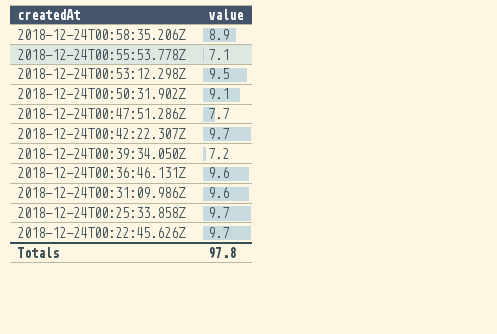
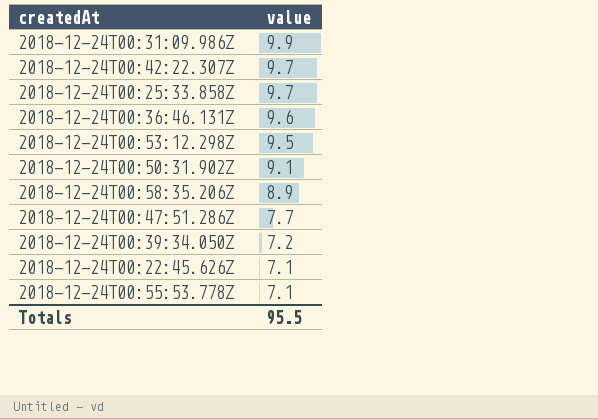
row order: createdAt descending -> value descending
2018-12-24T00:31:09.986Z | value: 9.6 -> 9.9
2018-12-24T00:22:45.626Z | value: 9.7 -> 7.1
Totals | value: 97.8 -> 95.5

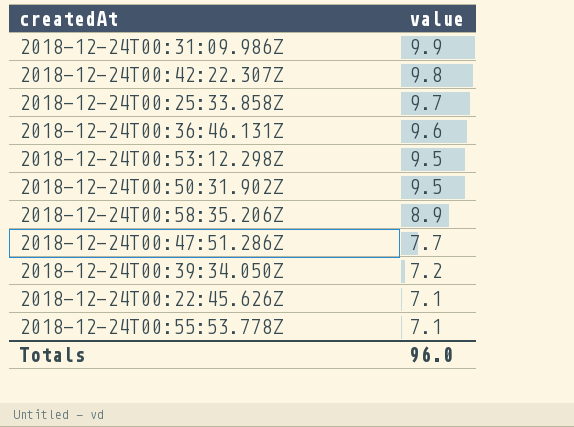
2018-12-24T00:42:22.307Z | value: 9.7 -> 9.8
2018-12-24T00:50:31.902Z | value: 9.1 -> 9.5
Totals | value: 95.5 -> 96.0

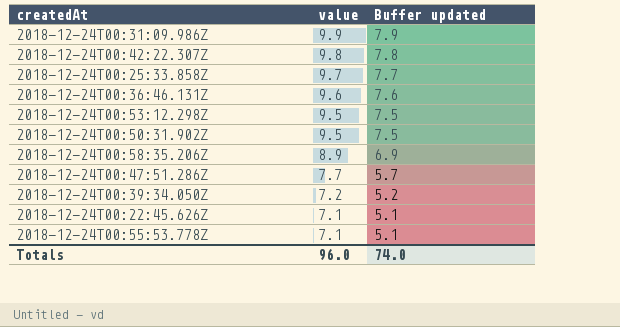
column Buffer updated | formula: none -> [value] - 2

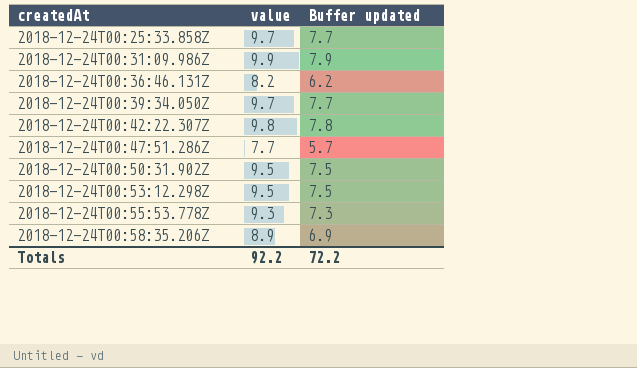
row order: value descending -> createdAt ascending
row 2018-12-24T00:22:45.626Z: 7.1 | 5.1 -> none
2018-12-24T00:36:46.131Z | value: 9.6 -> 8.2
2018-12-24T00:36:46.131Z | Buffer updated: 7.6 -> 6.2
2018-12-24T00:39:34.050Z | value: 7.2 -> 9.7
2018-12-24T00:39:34.050Z | Buffer updated: 5.2 -> 7.7
2018-12-24T00:55:53.778Z | value: 7.1 -> 9.3
2018-12-24T00:55:53.778Z | Buffer updated: 5.1 -> 7.3
Totals | value: 96.0 -> 92.2
Totals | Buffer updated: 74.0 -> 72.2

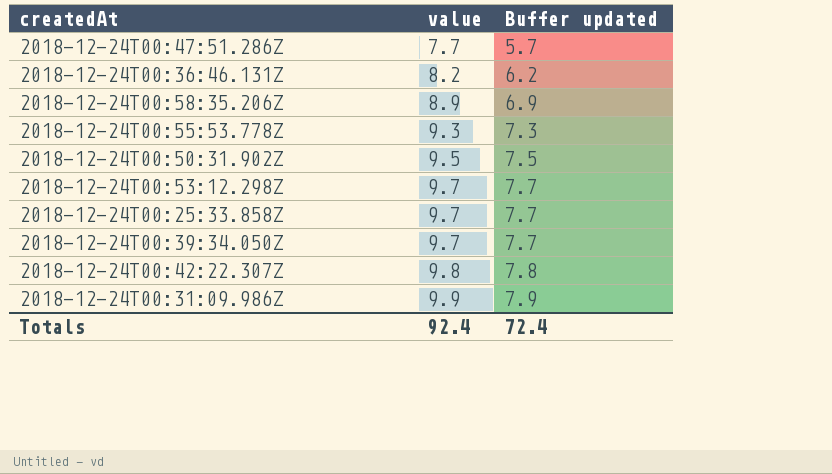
row order: createdAt ascending -> value ascending
2018-12-24T00:53:12.298Z | value: 9.5 -> 9.7
2018-12-24T00:53:12.298Z | Buffer updated: 7.5 -> 7.7
Totals | value: 92.2 -> 92.4
Totals | Buffer updated: 72.2 -> 72.4

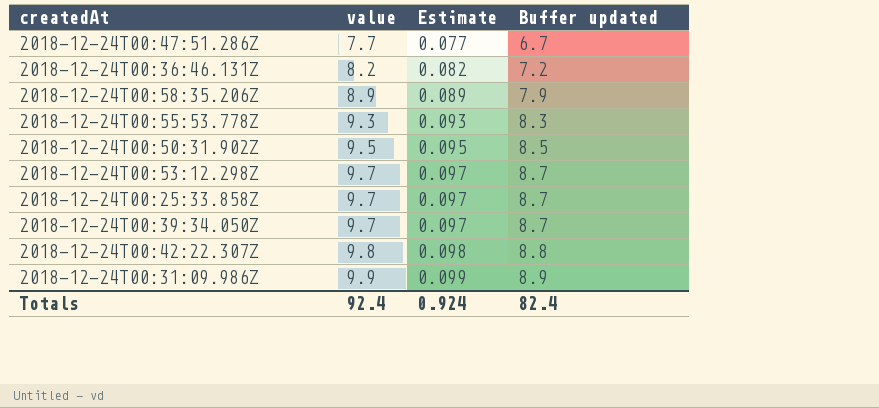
column Estimate | formula: none -> [value] * 0.01
column Buffer updated | formula: [value] - 2 -> [value] - 1
Totals | Buffer updated: 72.4 -> 82.4

